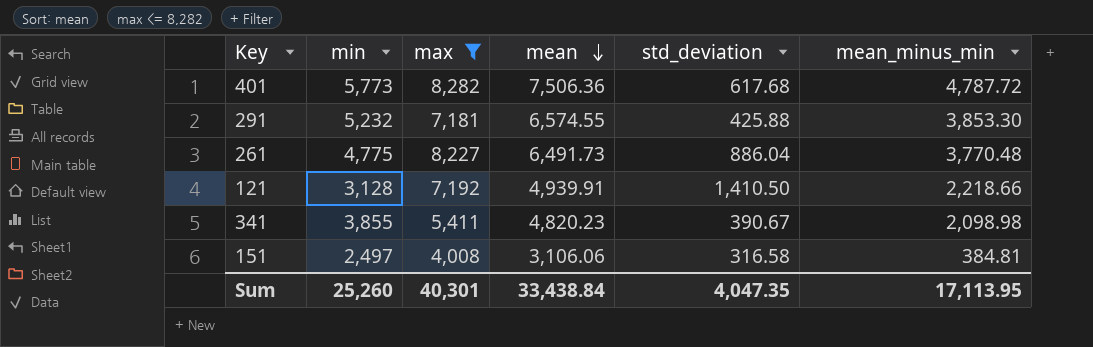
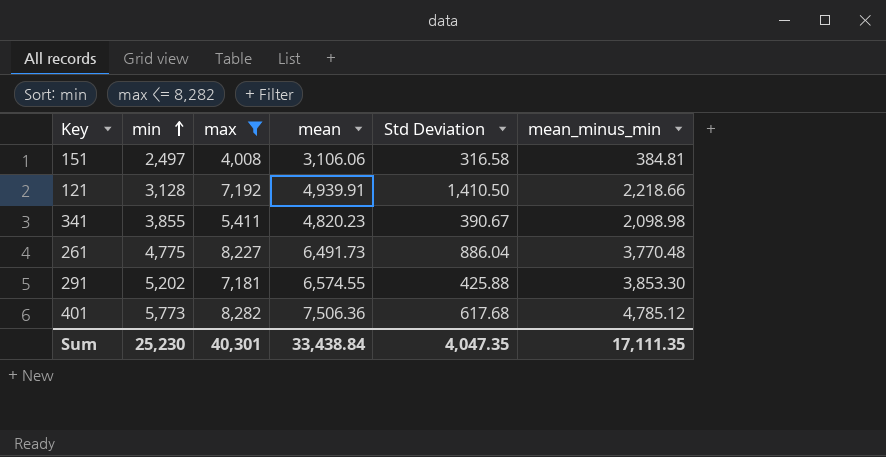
row order: mean descending -> min ascending
column name: std_deviation -> Std Deviation
291 | min: 5,232 -> 5,202
401 | mean_minus_min: 4,787.72 -> 4,785.12
Sum | min: 25,260 -> 25,230
Sum | mean_minus_min: 17,113.95 -> 17,111.35

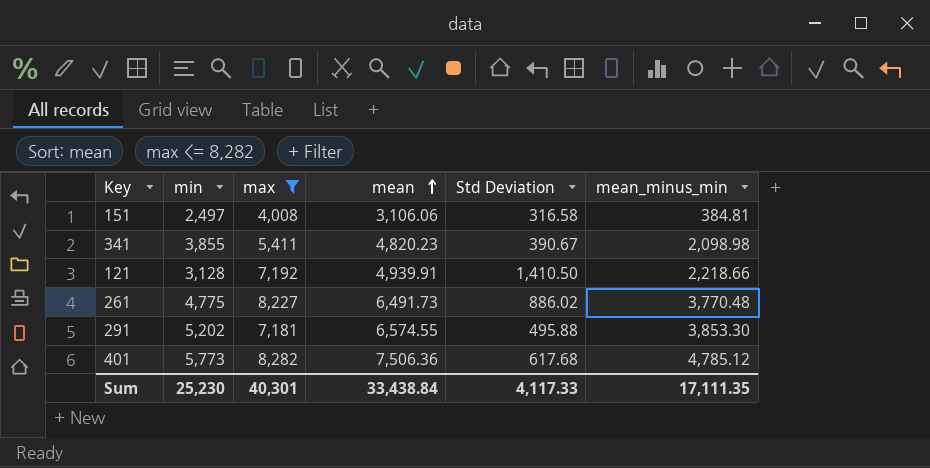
row order: min ascending -> mean ascending
261 | Std Deviation: 886.04 -> 886.02
291 | Std Deviation: 425.88 -> 495.88
Sum | Std Deviation: 4,047.35 -> 4,117.33

